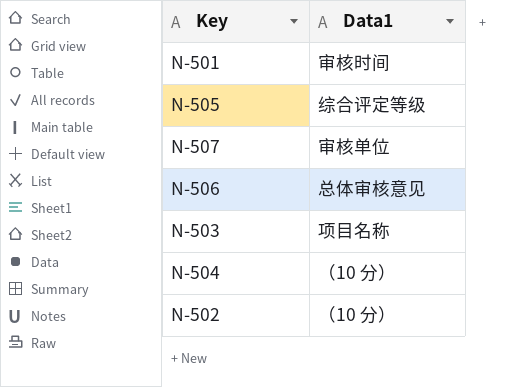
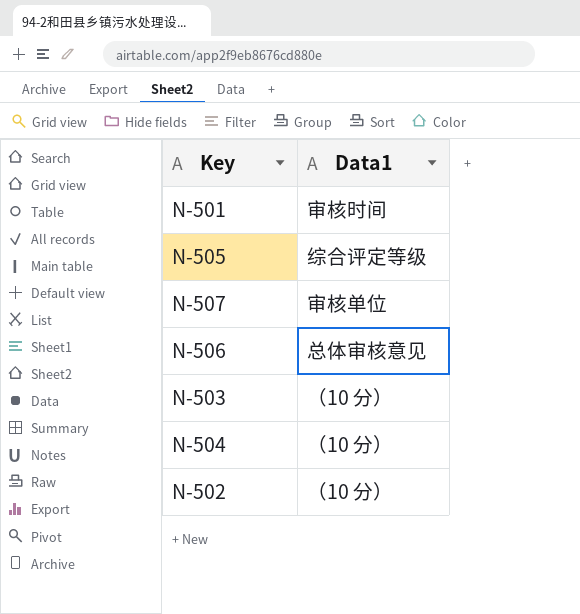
N-503 | Data1: 项目名称 -> （10 分）

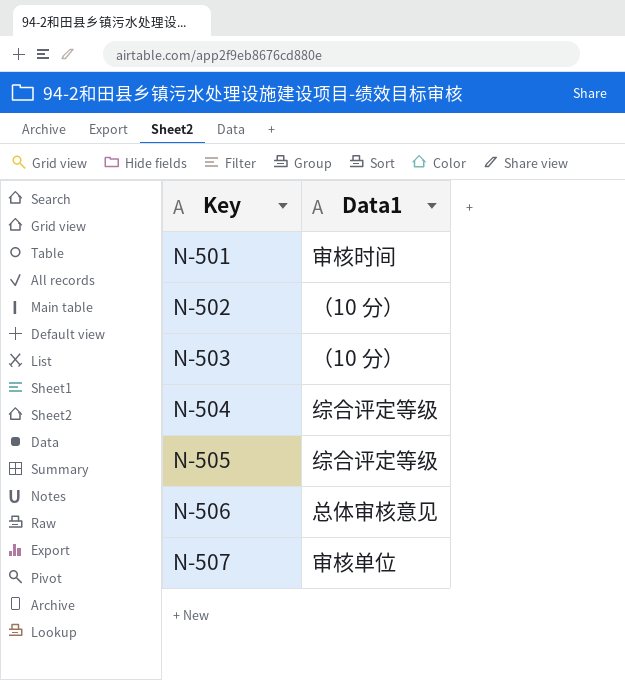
row order: none -> Key ascending
N-504 | Data1: （10 分） -> 综合评定等级

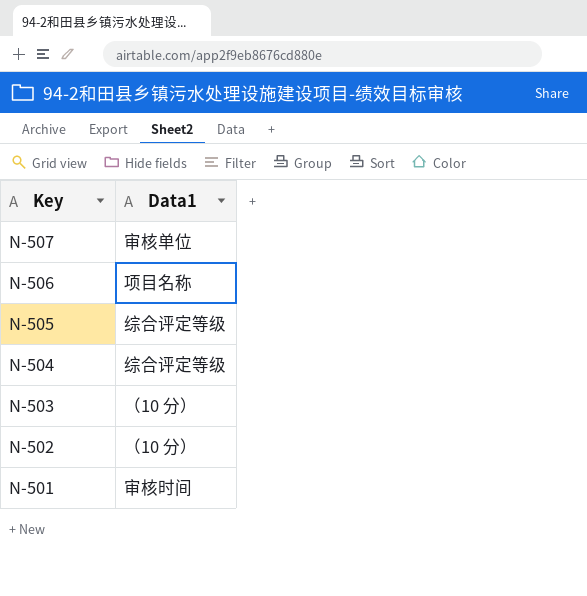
row order: Key ascending -> Key descending
N-506 | Data1: 总体审核意见 -> 项目名称

